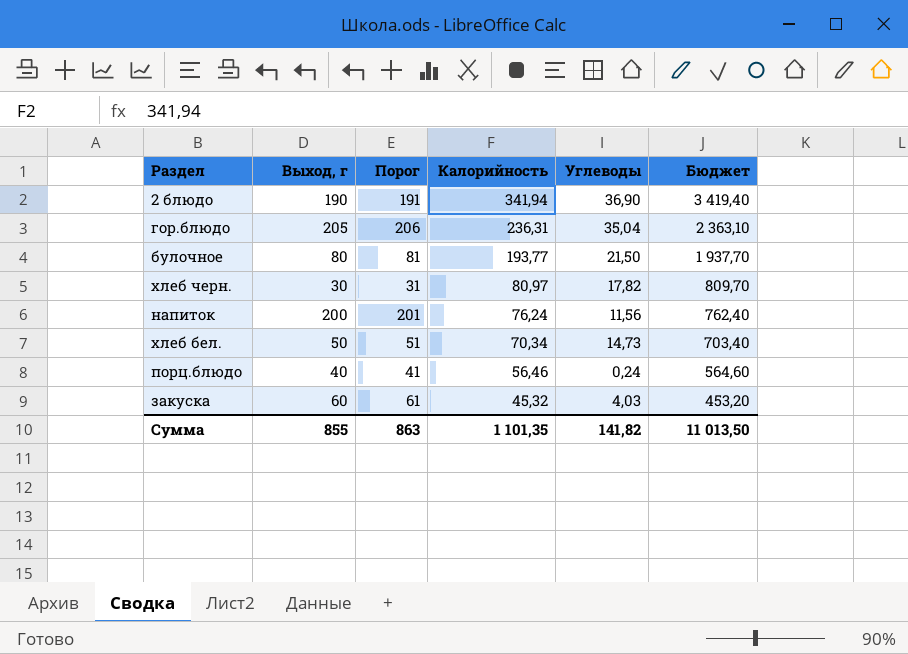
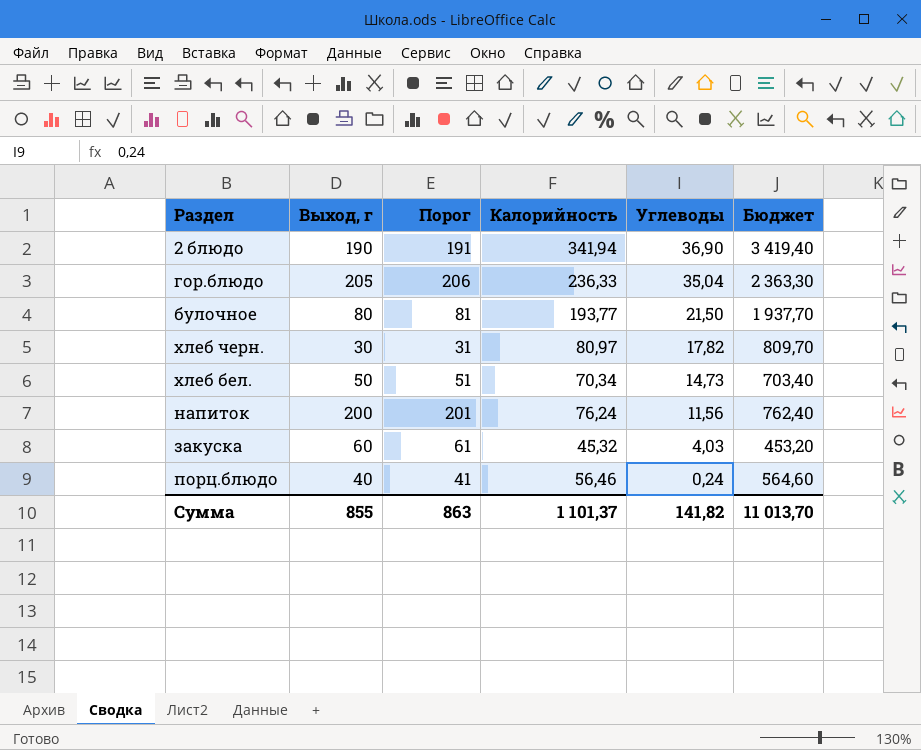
row order: Калорийность descending -> Углеводы descending
гор.блюдо | Калорийность: 236,31 -> 236,33
гор.блюдо | Бюджет: 2 363,10 -> 2 363,30
Сумма | Калорийность: 1 101,35 -> 1 101,37
Сумма | Бюджет: 11 013,50 -> 11 013,70

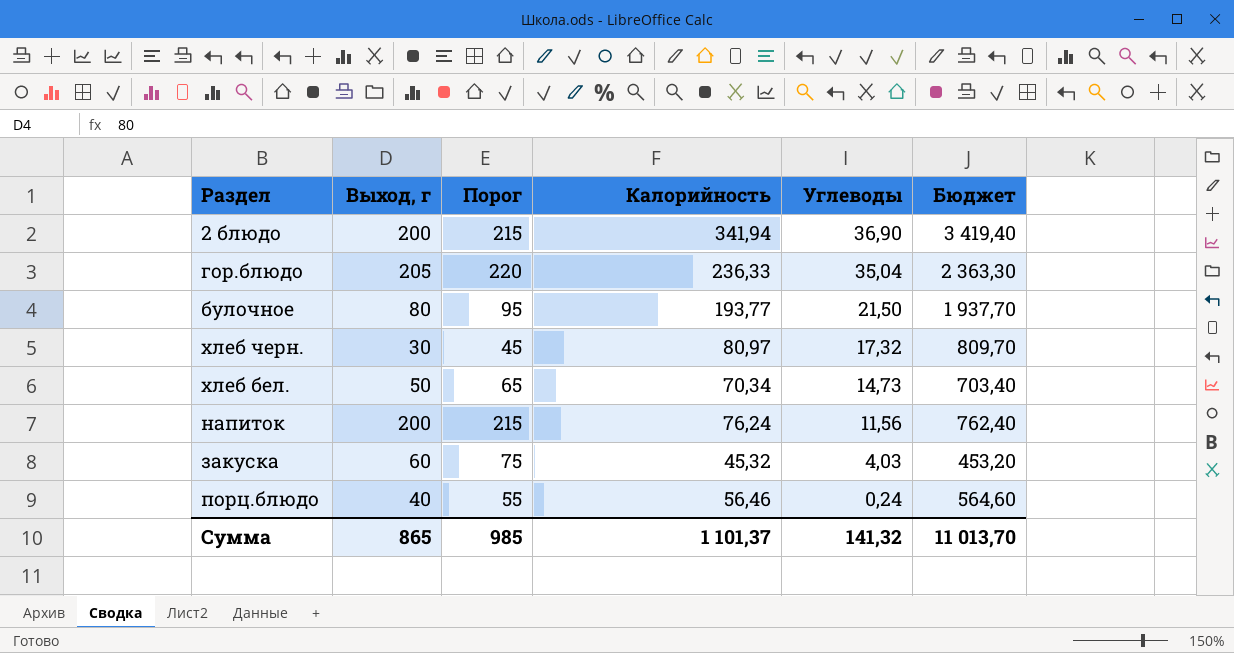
column Порог | formula: [Выход, г] + 1 -> [Выход, г] + 15
2 блюдо | Выход, г: 190 -> 200
хлеб черн. | Углеводы: 17,82 -> 17,32
Сумма | Выход, г: 855 -> 865
Сумма | Порог: 863 -> 985
Сумма | Углеводы: 141,82 -> 141,32

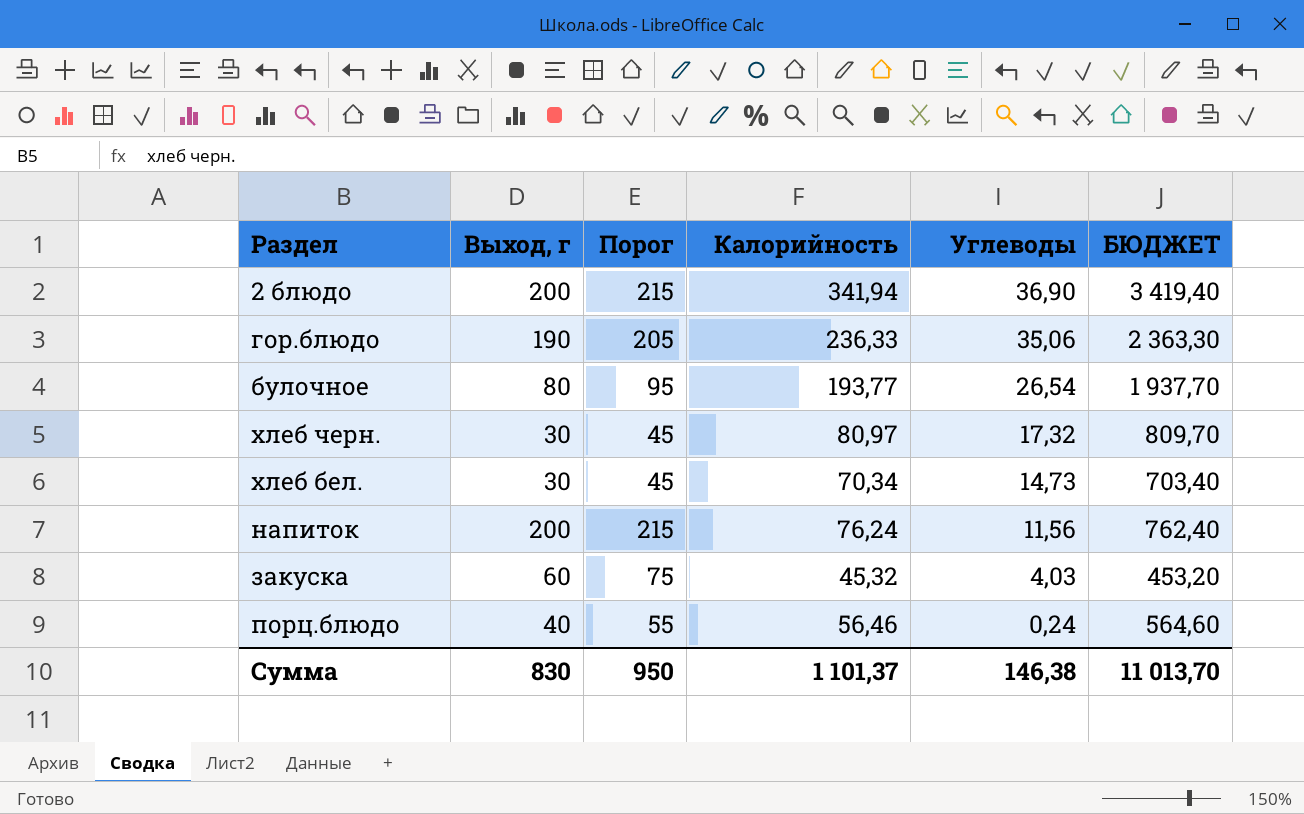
column name: Бюджет -> БЮДЖЕТ
гор.блюдо | Выход, г: 205 -> 190
гор.блюдо | Порог: 220 -> 205
гор.блюдо | Углеводы: 35,04 -> 35,06
булочное | Углеводы: 21,50 -> 26,54
хлеб бел. | Выход, г: 50 -> 30
хлеб бел. | Порог: 65 -> 45
Сумма | Выход, г: 865 -> 830
Сумма | Порог: 985 -> 950
Сумма | Углеводы: 141,32 -> 146,38

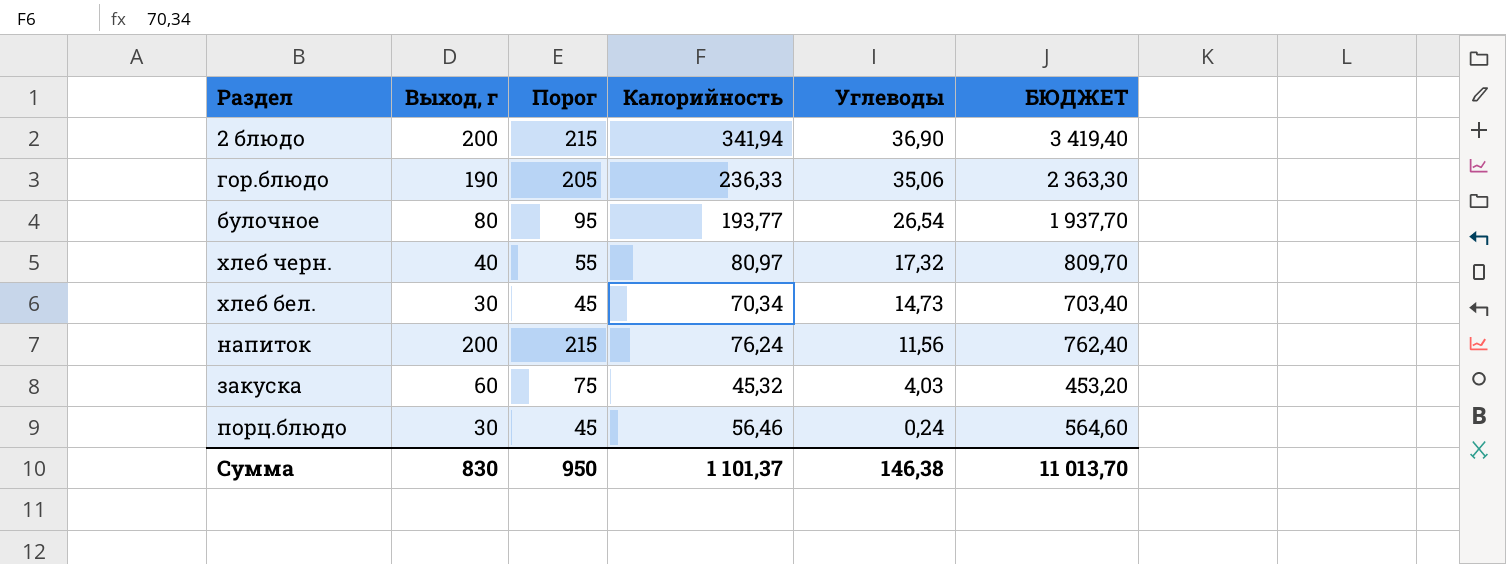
хлеб черн. | Выход, г: 30 -> 40
хлеб черн. | Порог: 45 -> 55
порц.блюдо | Выход, г: 40 -> 30
порц.блюдо | Порог: 55 -> 45

